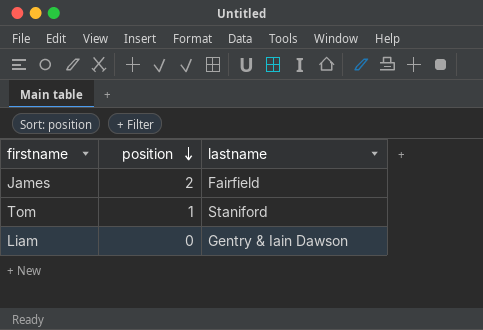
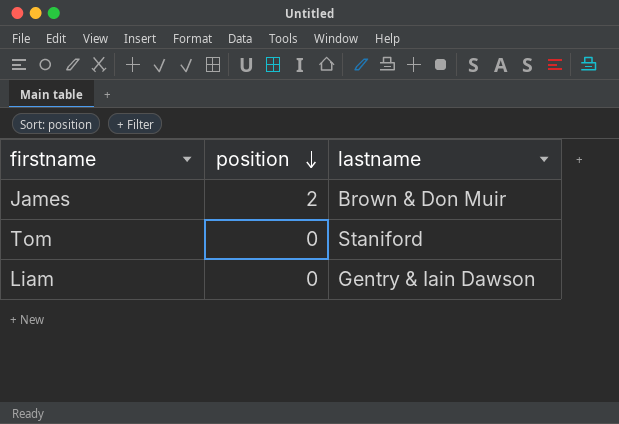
James | lastname: Fairfield -> Brown & Don Muir
Tom | position: 1 -> 0

